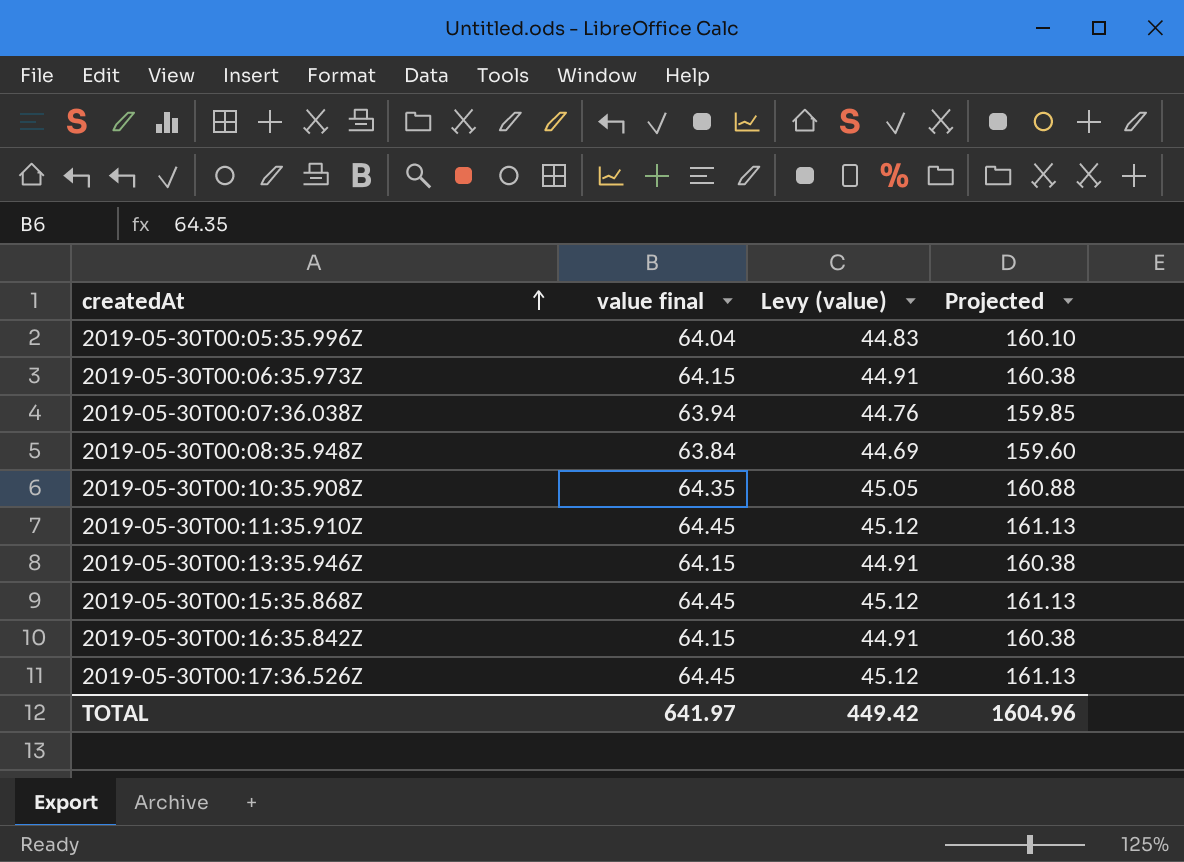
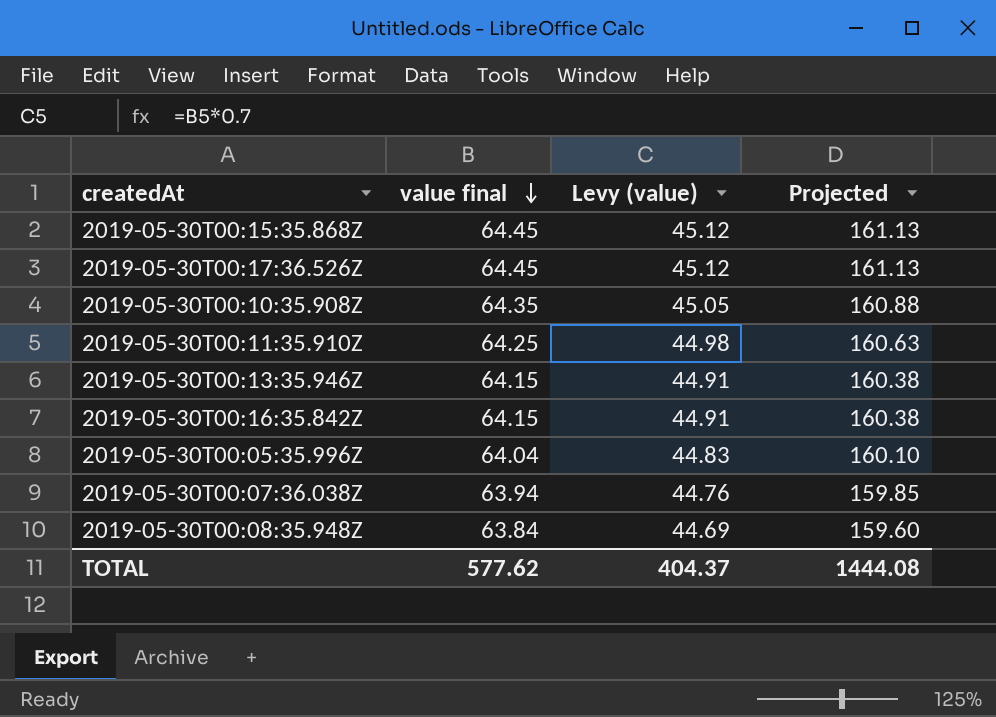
row order: createdAt ascending -> value final descending
row 2019-05-30T00:06:35.973Z: 64.15 | 44.91 | 160.38 -> none
2019-05-30T00:11:35.910Z | value final: 64.45 -> 64.25
2019-05-30T00:11:35.910Z | Levy (value): 45.12 -> 44.98
2019-05-30T00:11:35.910Z | Projected: 161.13 -> 160.63
TOTAL | value final: 641.97 -> 577.62
TOTAL | Levy (value): 449.42 -> 404.37
TOTAL | Projected: 1604.96 -> 1444.08

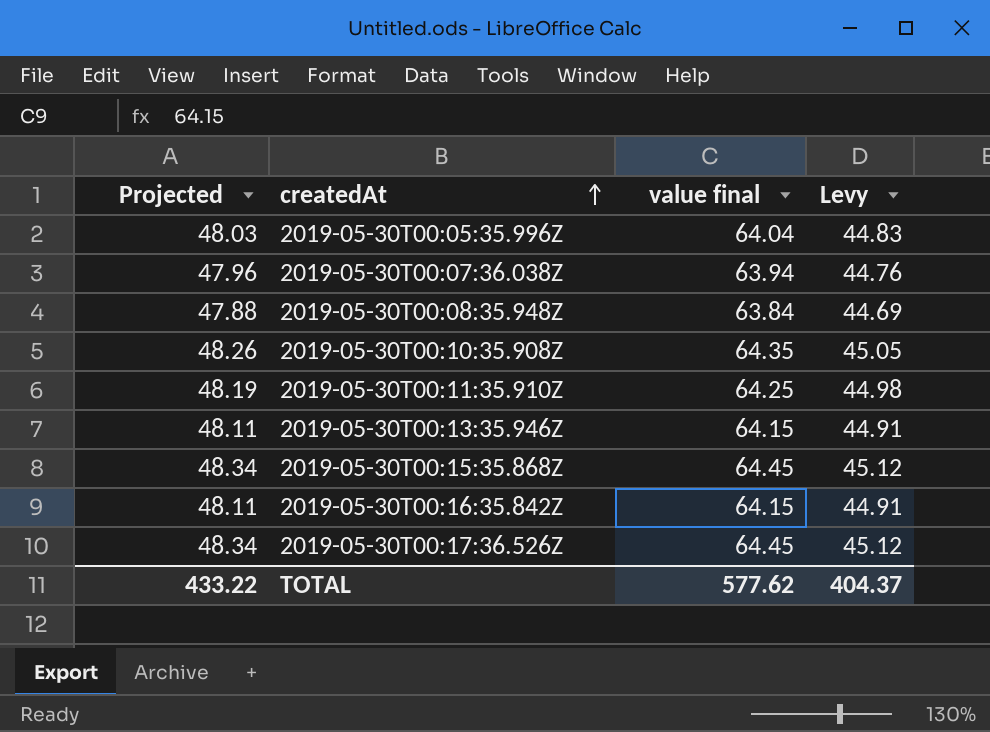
row order: value final descending -> createdAt ascending
column Projected | formula: [value final] * 2.5 -> [value final] * 0.75
column Projected | position: 4 -> 1
column name: Levy (value) -> Levy
TOTAL | Projected: 1444.08 -> 433.22

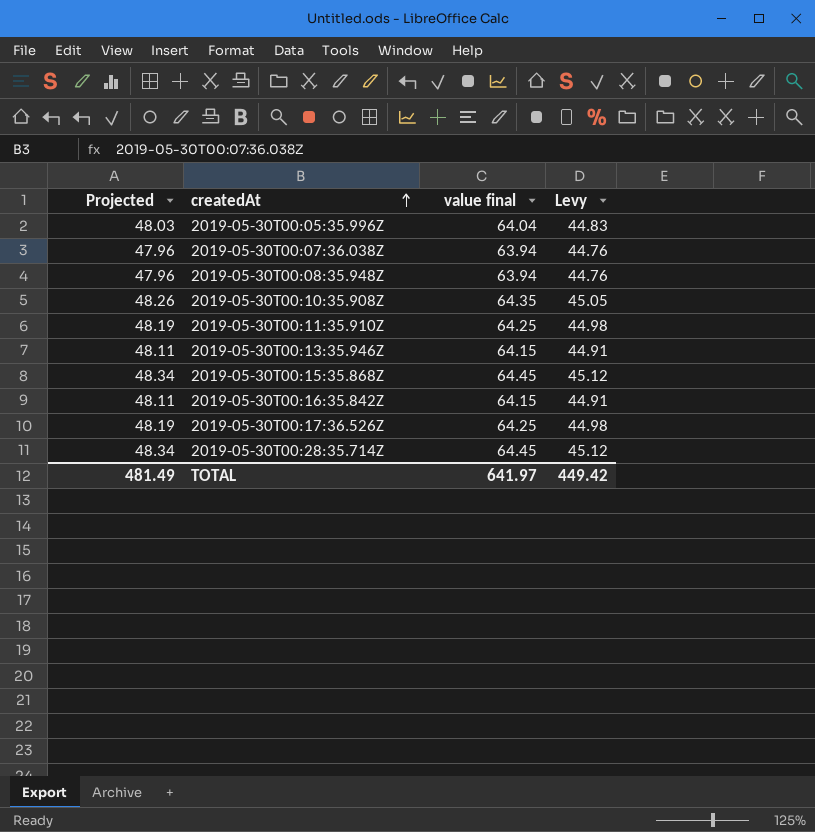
2019-05-30T00:08:35.948Z | Projected: 47.88 -> 47.96
2019-05-30T00:08:35.948Z | value final: 63.84 -> 63.94
2019-05-30T00:08:35.948Z | Levy: 44.69 -> 44.76
2019-05-30T00:17:36.526Z | Projected: 48.34 -> 48.19
2019-05-30T00:17:36.526Z | value final: 64.45 -> 64.25
2019-05-30T00:17:36.526Z | Levy: 45.12 -> 44.98
row 2019-05-30T00:28:35.714Z: none -> 48.34 | 64.45 | 45.12
TOTAL | Projected: 433.22 -> 481.49
TOTAL | value final: 577.62 -> 641.97
TOTAL | Levy: 404.37 -> 449.42

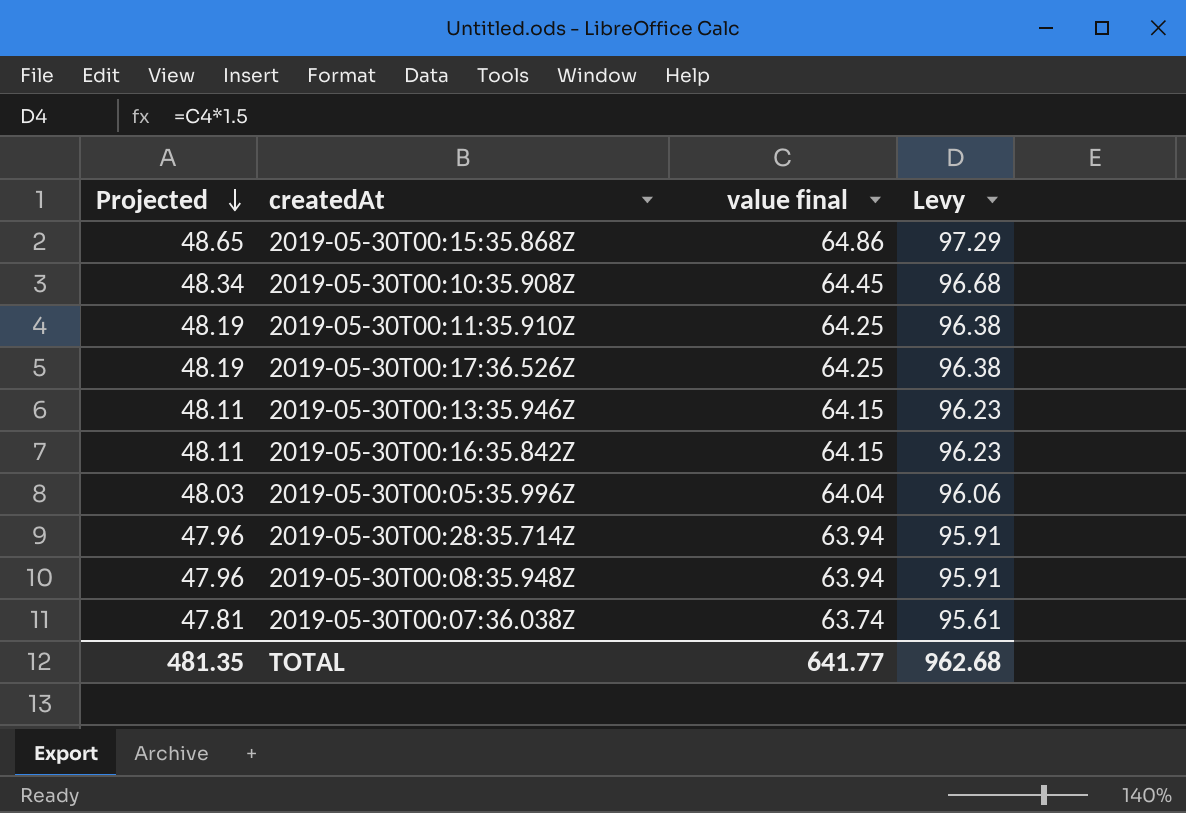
row order: createdAt ascending -> Projected descending
column Levy | formula: [value final] * 0.7 -> [value final] * 1.5
2019-05-30T00:15:35.868Z | Projected: 48.34 -> 48.65
2019-05-30T00:15:35.868Z | value final: 64.45 -> 64.86
2019-05-30T00:10:35.908Z | Projected: 48.26 -> 48.34
2019-05-30T00:10:35.908Z | value final: 64.35 -> 64.45
2019-05-30T00:28:35.714Z | Projected: 48.34 -> 47.96
2019-05-30T00:28:35.714Z | value final: 64.45 -> 63.94
2019-05-30T00:07:36.038Z | Projected: 47.96 -> 47.81
2019-05-30T00:07:36.038Z | value final: 63.94 -> 63.74
TOTAL | Projected: 481.49 -> 481.35
TOTAL | value final: 641.97 -> 641.77
TOTAL | Levy: 449.42 -> 962.68

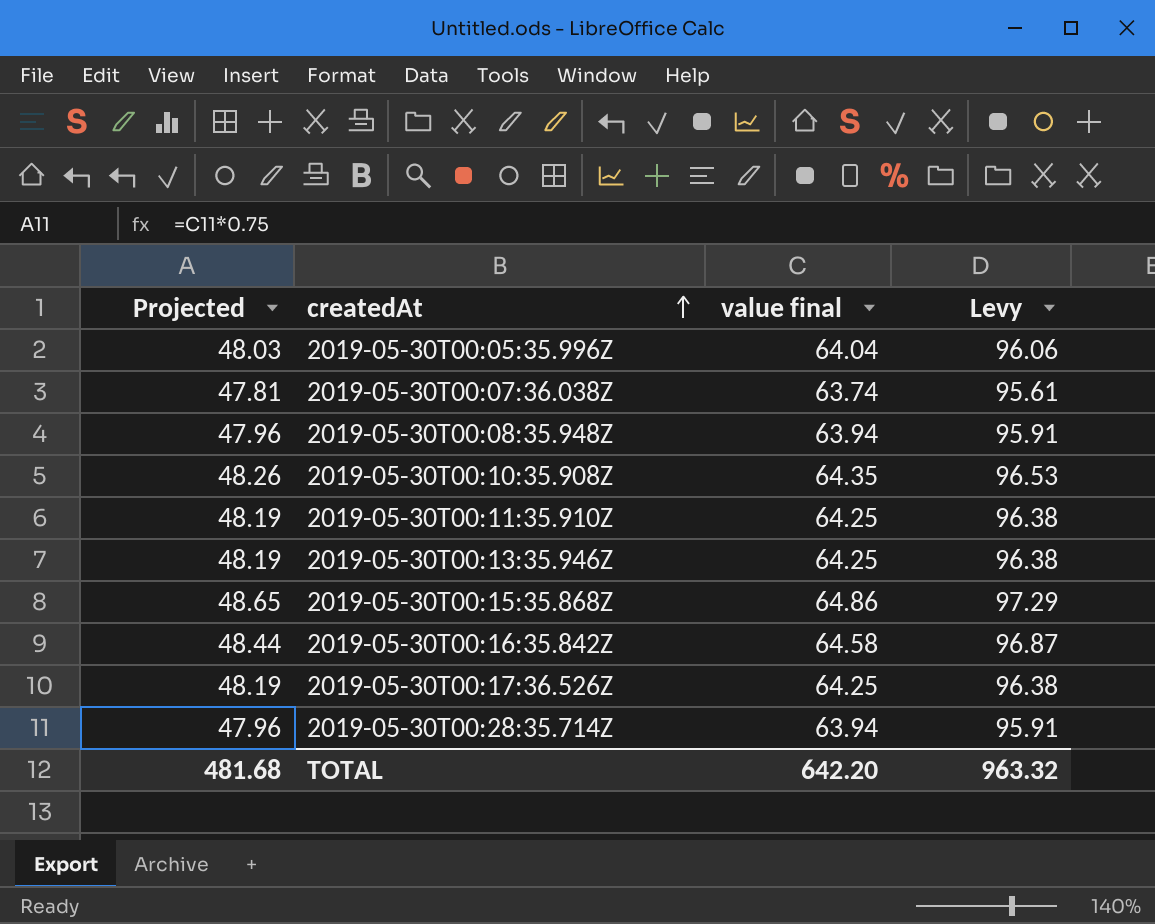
row order: Projected descending -> createdAt ascending
2019-05-30T00:10:35.908Z | Projected: 48.34 -> 48.26
2019-05-30T00:10:35.908Z | value final: 64.45 -> 64.35
2019-05-30T00:10:35.908Z | Levy: 96.68 -> 96.53
2019-05-30T00:13:35.946Z | Projected: 48.11 -> 48.19
2019-05-30T00:13:35.946Z | value final: 64.15 -> 64.25
2019-05-30T00:13:35.946Z | Levy: 96.23 -> 96.38
2019-05-30T00:16:35.842Z | Projected: 48.11 -> 48.44
2019-05-30T00:16:35.842Z | value final: 64.15 -> 64.58
2019-05-30T00:16:35.842Z | Levy: 96.23 -> 96.87
TOTAL | Projected: 481.35 -> 481.68
TOTAL | value final: 641.77 -> 642.20
TOTAL | Levy: 962.68 -> 963.32

